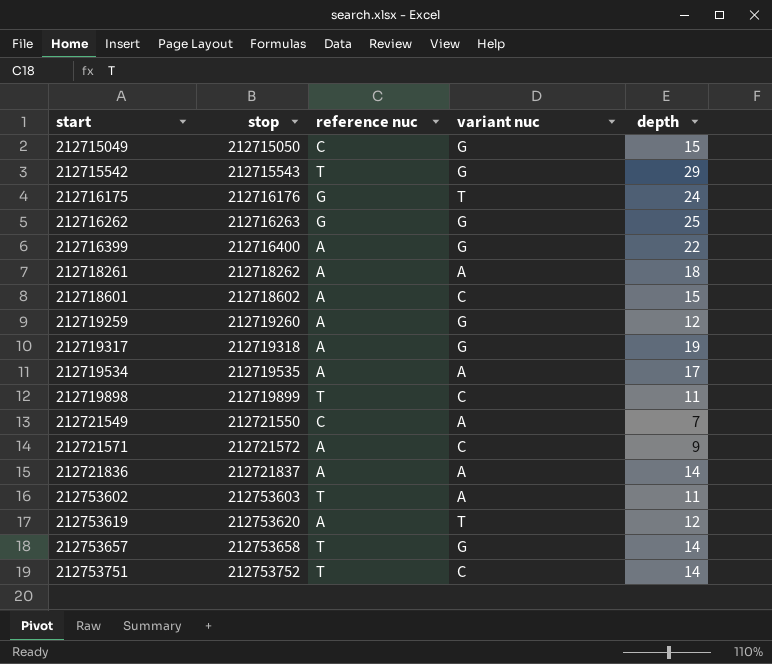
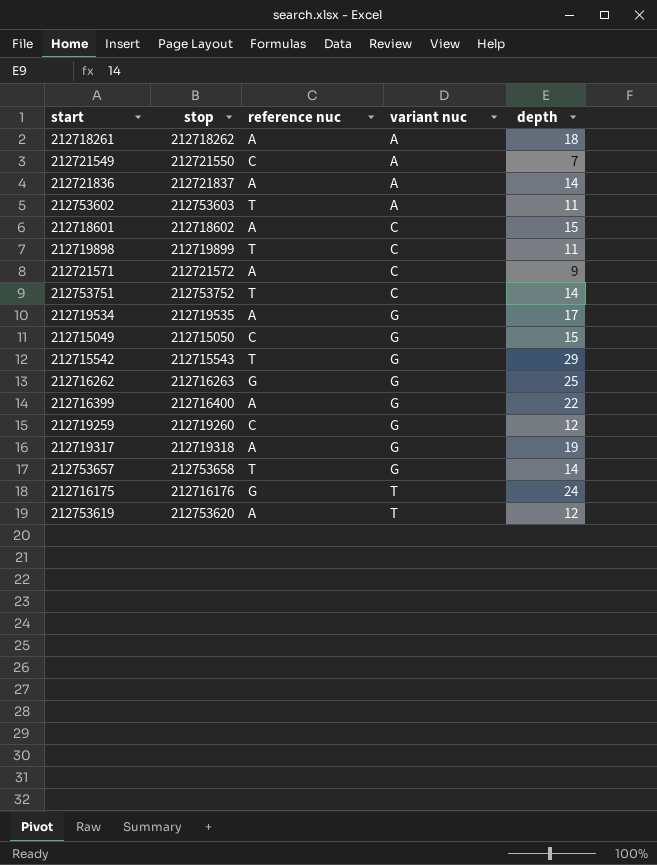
row order: start ascending -> variant nuc ascending
212719534 | variant nuc: A -> G
212719259 | reference nuc: A -> C

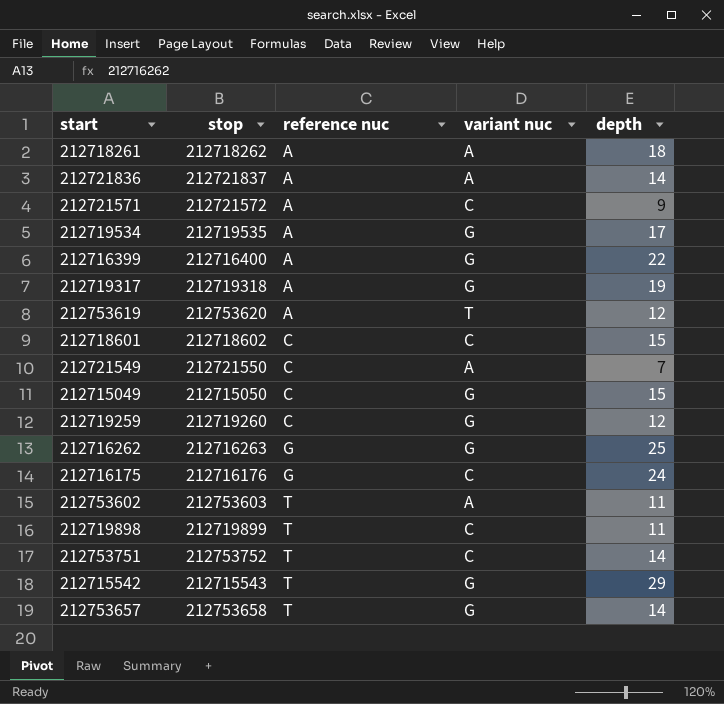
row order: variant nuc ascending -> reference nuc ascending
212718601 | reference nuc: A -> C
212716175 | variant nuc: T -> C

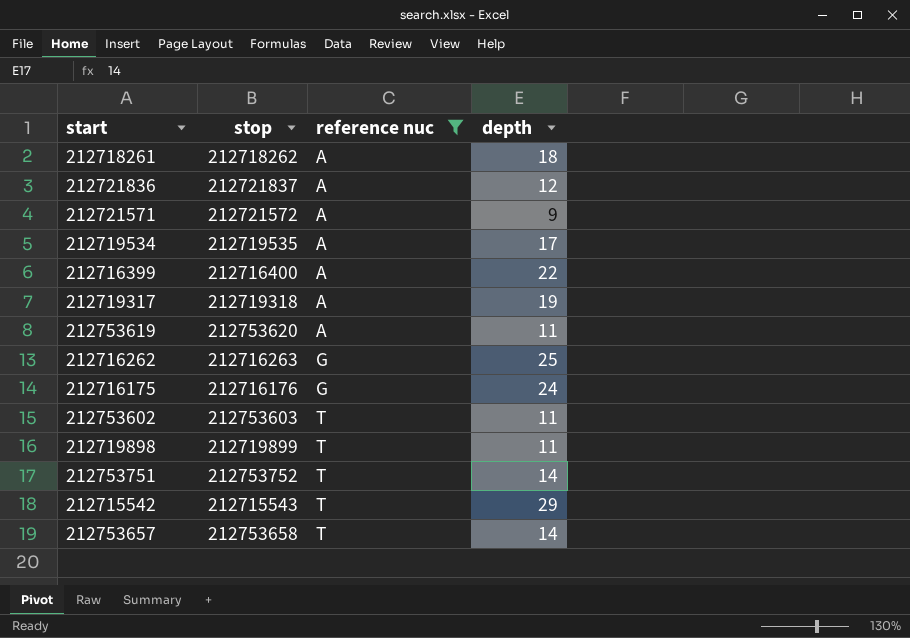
filter: none -> reference nuc != C
column variant nuc | position: 4 -> none
212721836 | depth: 14 -> 12
212753619 | depth: 12 -> 11

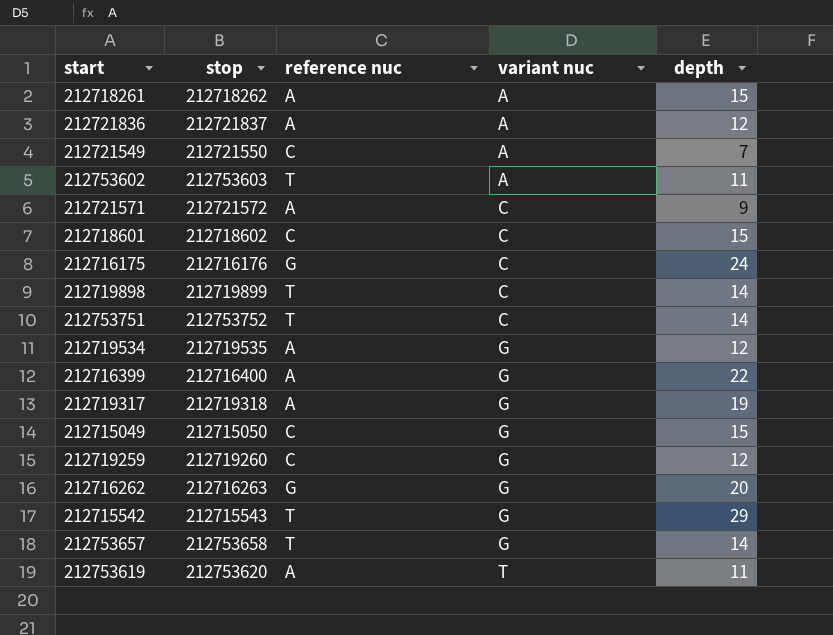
filter: reference nuc != C -> none
row order: reference nuc ascending -> variant nuc ascending
column variant nuc | position: none -> 4
212718261 | depth: 18 -> 15
212719898 | depth: 11 -> 14
212719534 | depth: 17 -> 12
212716262 | depth: 25 -> 20

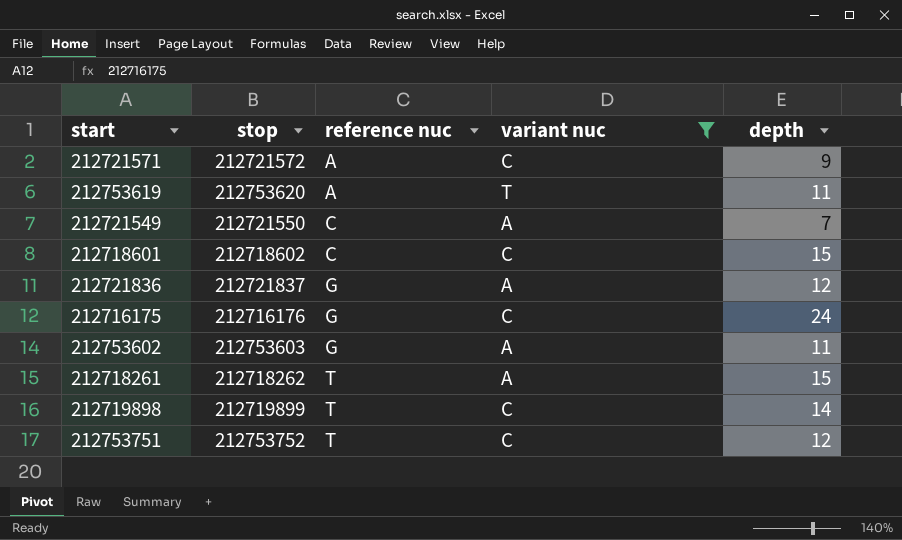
filter: none -> variant nuc != G
row order: variant nuc ascending -> reference nuc ascending
212721836 | reference nuc: A -> G
212753602 | reference nuc: T -> G
212718261 | reference nuc: A -> T
212753751 | depth: 14 -> 12

